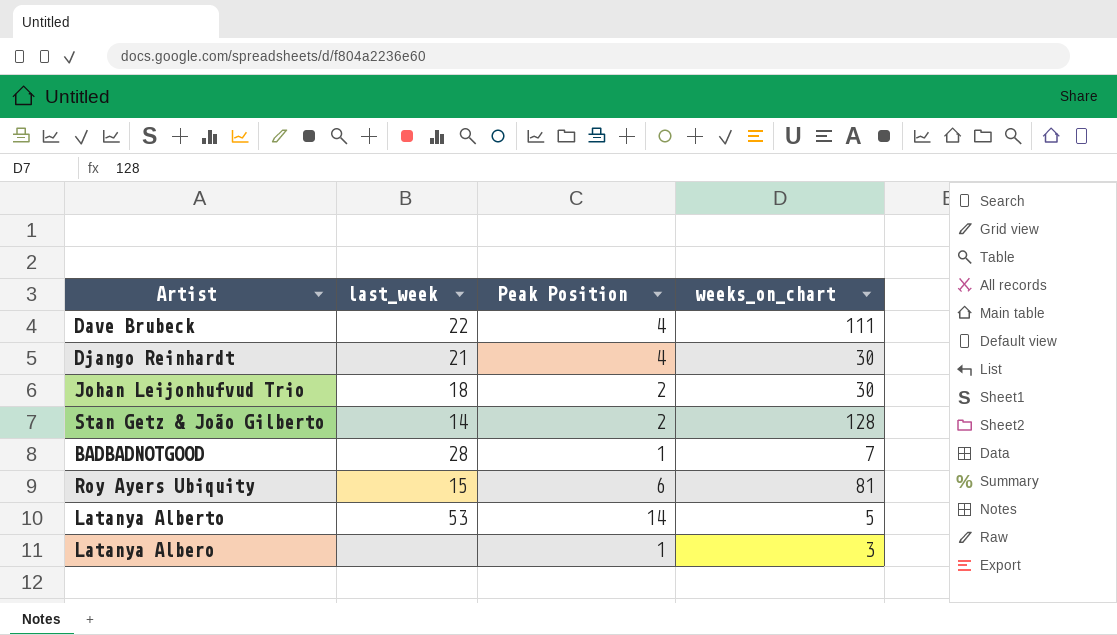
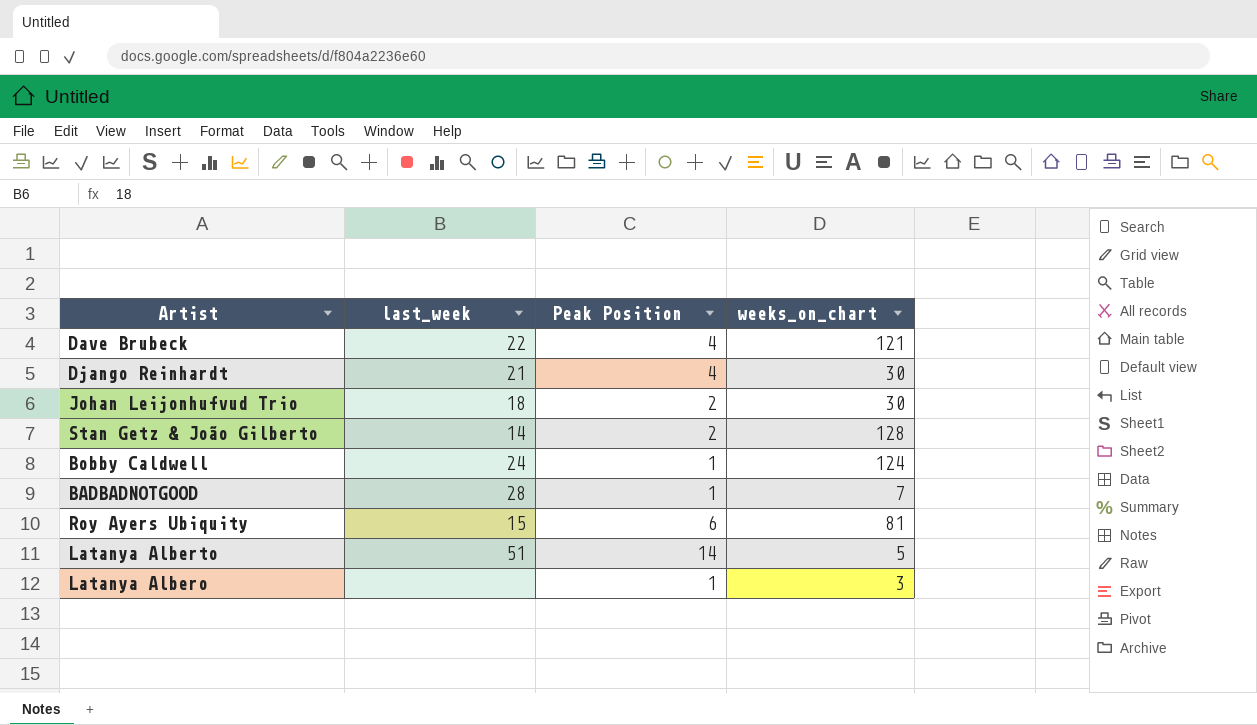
Dave Brubeck | weeks_on_chart: 111 -> 121
row Bobby Caldwell: none -> 24 | 1 | 124
Latanya Alberto | last_week: 53 -> 51

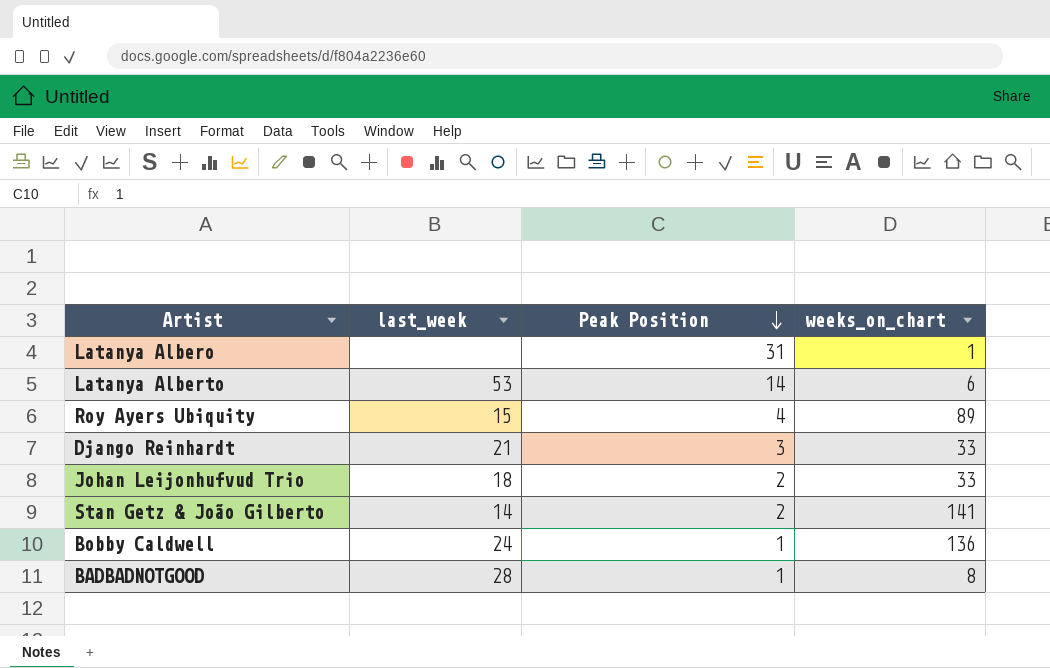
row order: none -> Peak Position descending
row Dave Brubeck: 22 | 4 | 121 -> none
Latanya Albero | Peak Position: 1 -> 31
Latanya Albero | weeks_on_chart: 3 -> 1
Latanya Alberto | last_week: 51 -> 53
Latanya Alberto | weeks_on_chart: 5 -> 6
Roy Ayers Ubiquity | Peak Position: 6 -> 4
Roy Ayers Ubiquity | weeks_on_chart: 81 -> 89
Django Reinhardt | Peak Position: 4 -> 3
Django Reinhardt | weeks_on_chart: 30 -> 33
Johan Leijonhufvud Trio | weeks_on_chart: 30 -> 33
Stan Getz & João Gilberto | weeks_on_chart: 128 -> 141
Bobby Caldwell | weeks_on_chart: 124 -> 136
BADBADNOTGOOD | weeks_on_chart: 7 -> 8

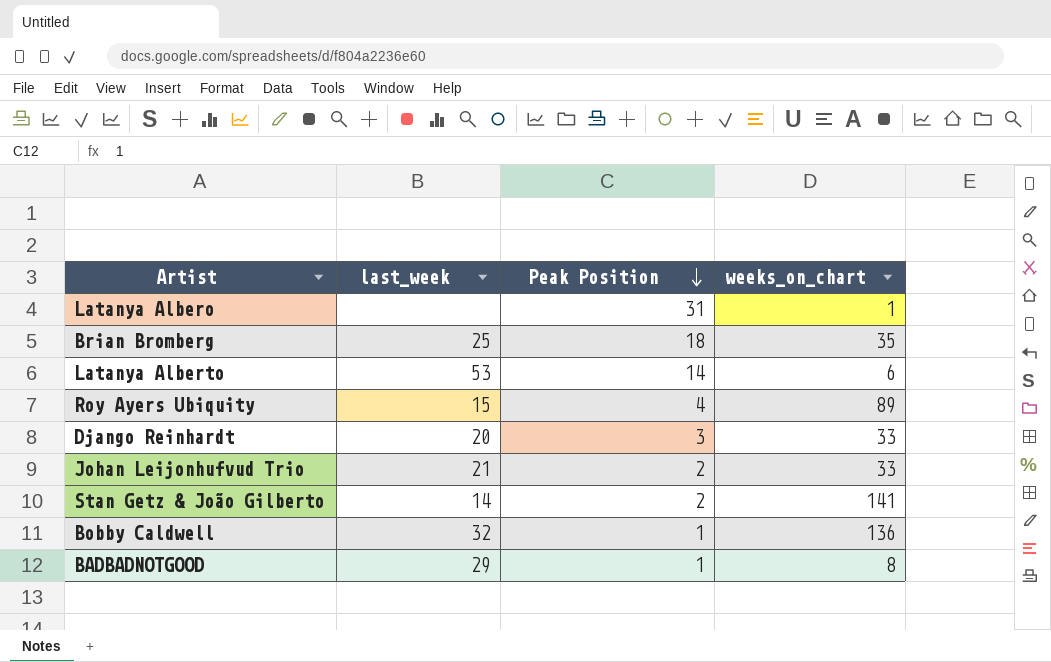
row Brian Bromberg: none -> 25 | 18 | 35
Django Reinhardt | last_week: 21 -> 20
Johan Leijonhufvud Trio | last_week: 18 -> 21
Bobby Caldwell | last_week: 24 -> 32
BADBADNOTGOOD | last_week: 28 -> 29

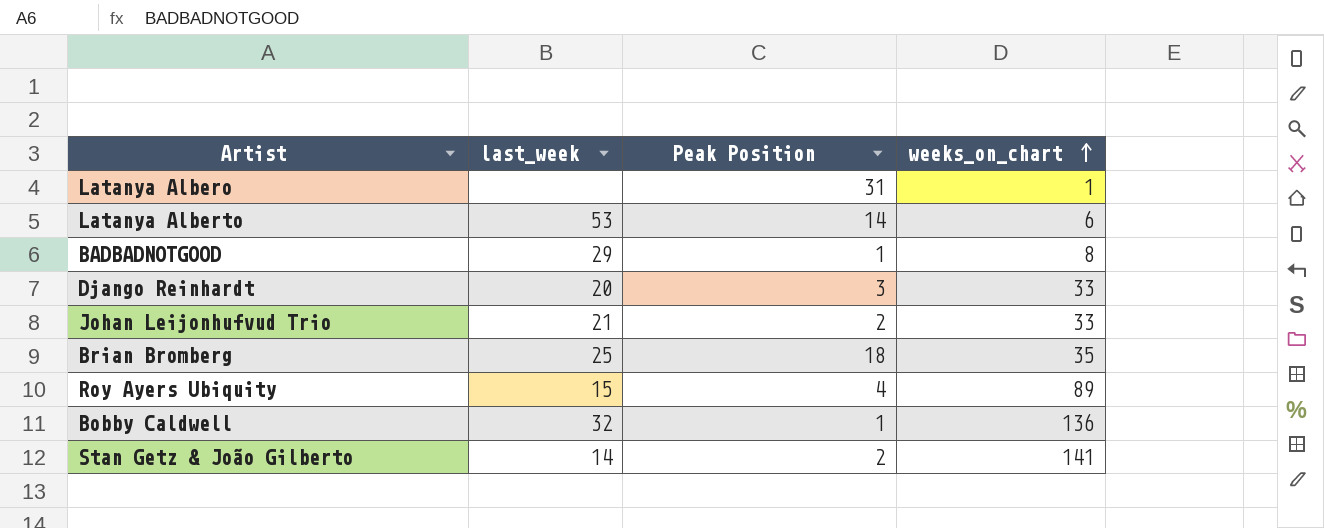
row order: Peak Position descending -> weeks_on_chart ascending

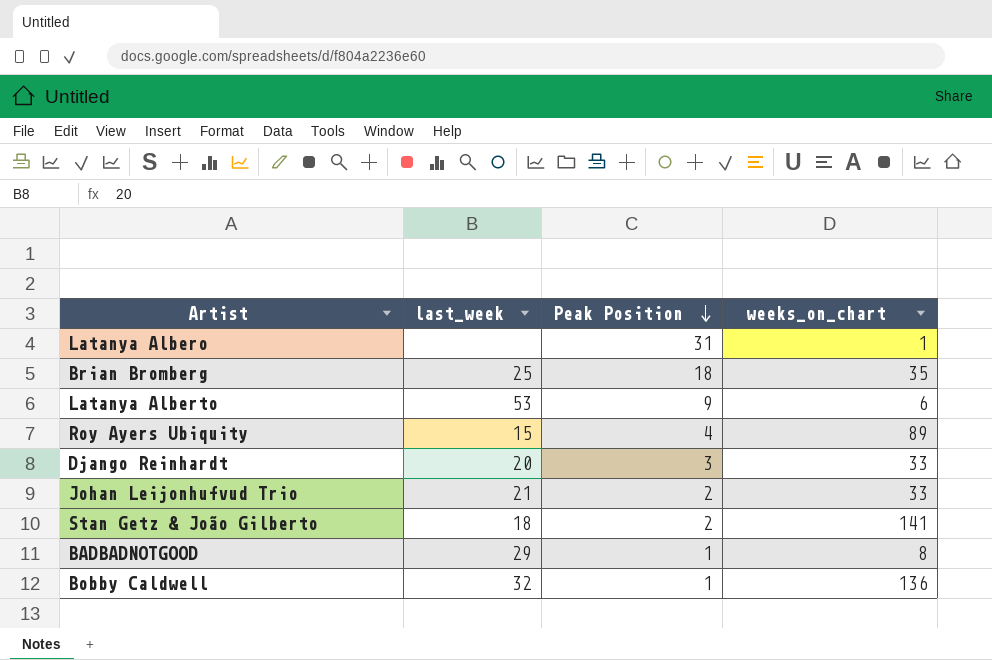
row order: weeks_on_chart ascending -> Peak Position descending
Latanya Alberto | Peak Position: 14 -> 9
Stan Getz & João Gilberto | last_week: 14 -> 18

